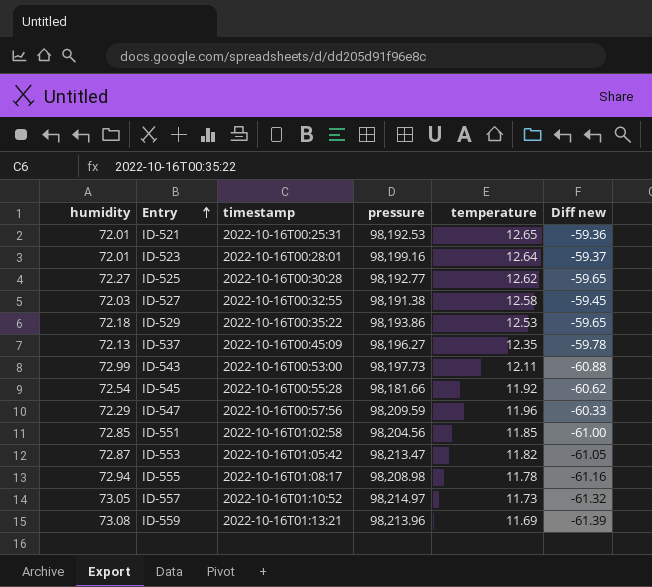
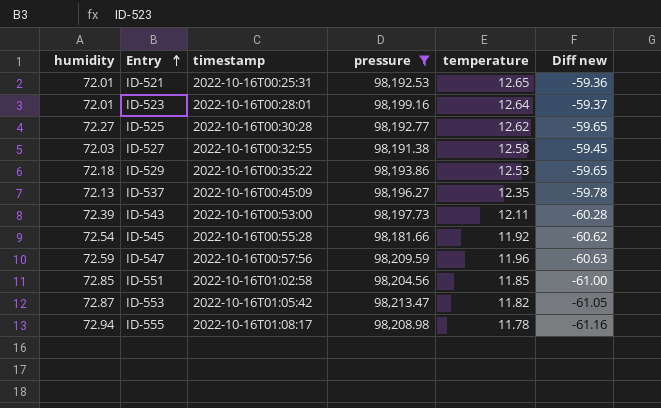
filter: none -> pressure <= 98,213.47
ID-543 | humidity: 72.99 -> 72.39
ID-543 | Diff new: -60.88 -> -60.28
ID-547 | humidity: 72.29 -> 72.59
ID-547 | Diff new: -60.33 -> -60.63

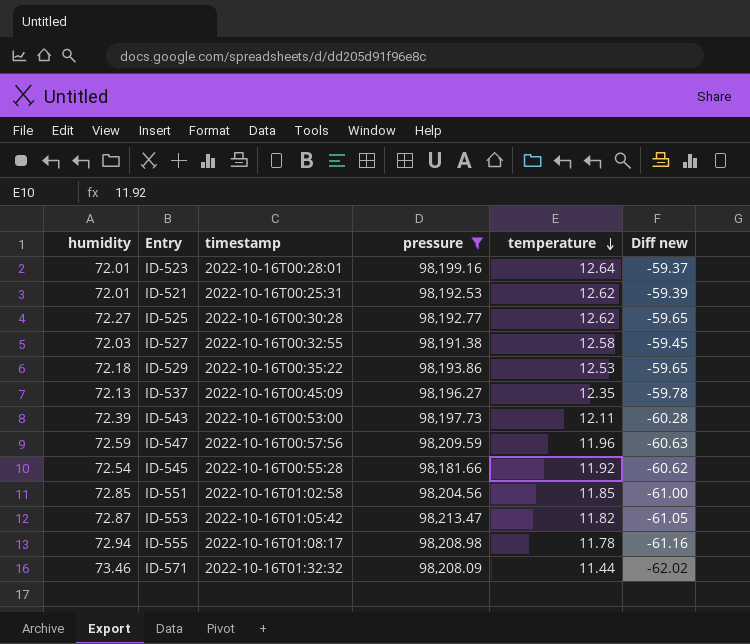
row order: Entry ascending -> temperature descending
ID-521 | temperature: 12.65 -> 12.62
ID-521 | Diff new: -59.36 -> -59.39
row ID-571: none -> 73.46 | 2022-10-16T01:32:32 | 98,208.09 | 11.44 | -62.02

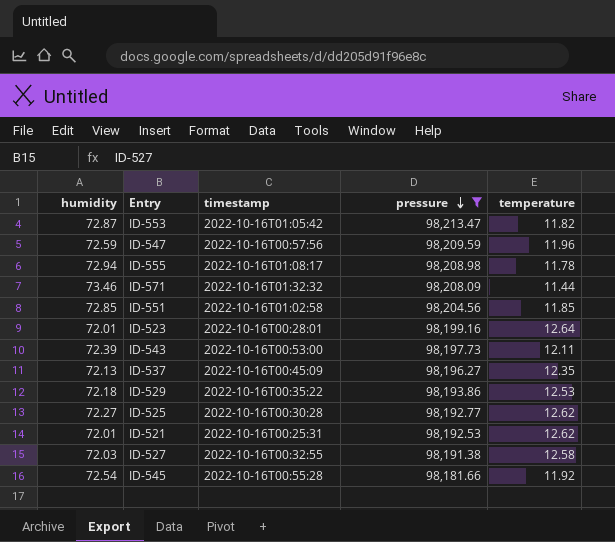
row order: temperature descending -> pressure descending
column Diff new | formula: [temperature] - [humidity] -> none

